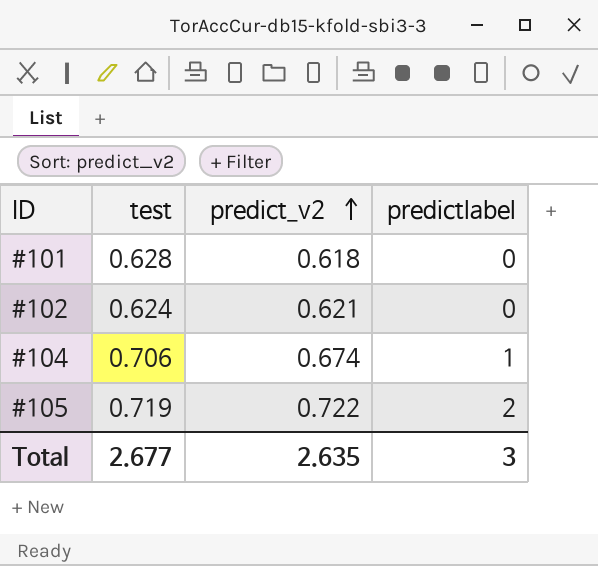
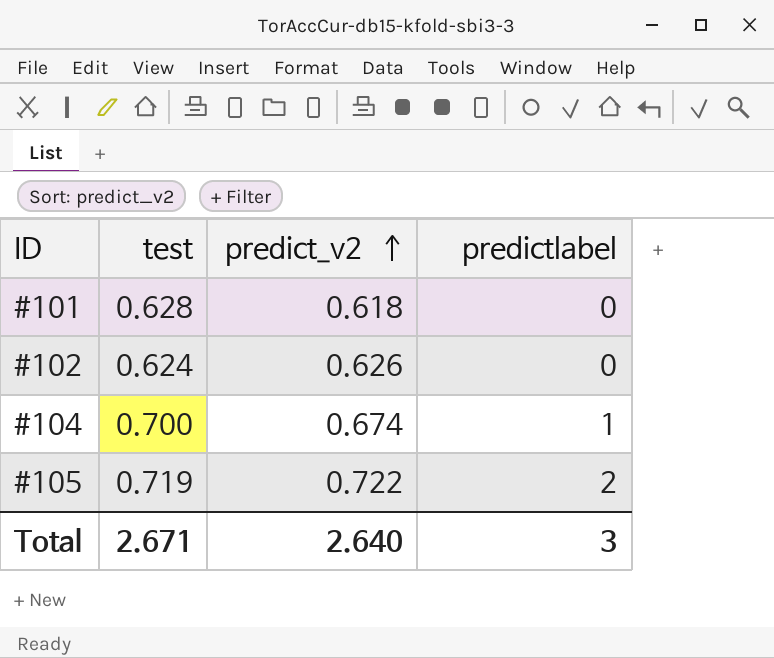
#102 | predict_v2: 0.621 -> 0.626
#104 | test: 0.706 -> 0.700
Total | test: 2.677 -> 2.671
Total | predict_v2: 2.635 -> 2.640

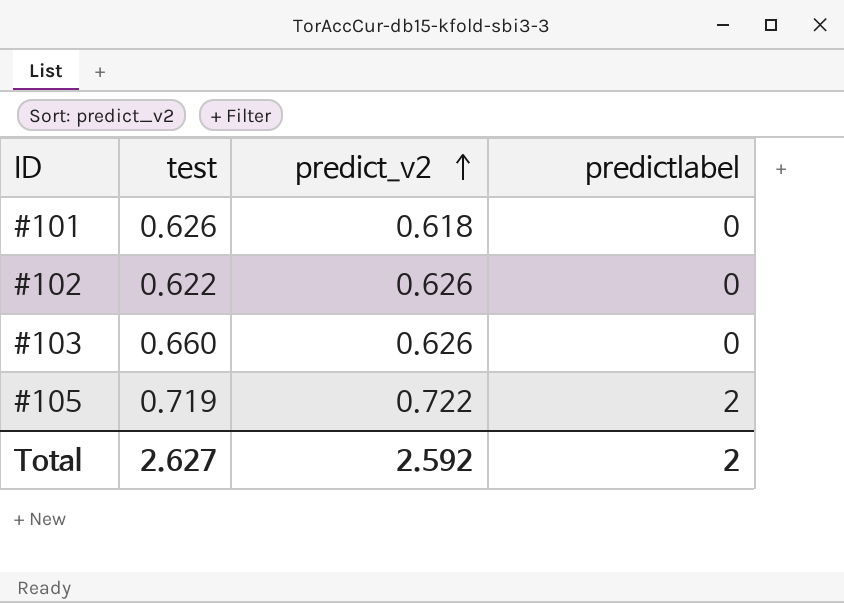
row #104: 0.700 | 0.674 | 1 -> none
#101 | test: 0.628 -> 0.626
#102 | test: 0.624 -> 0.622
row #103: none -> 0.660 | 0.626 | 0
Total | test: 2.671 -> 2.627
Total | predict_v2: 2.640 -> 2.592
Total | predictlabel: 3 -> 2

